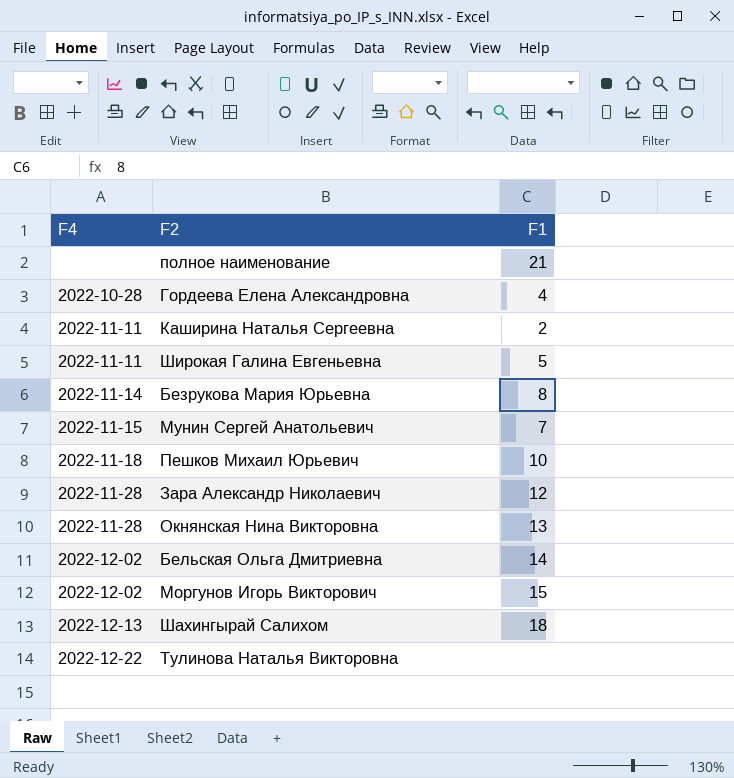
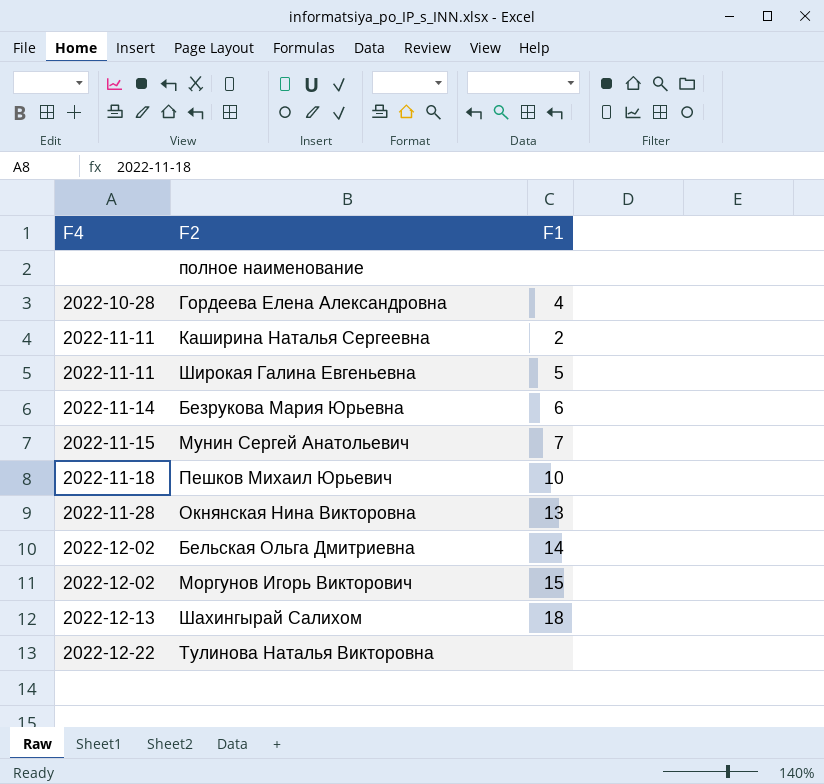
row Зара Александр Николаевич: 2022-11-28 | 12 -> none
полное наименование | F1: 21 -> none
Безрукова Мария Юрьевна | F1: 8 -> 6

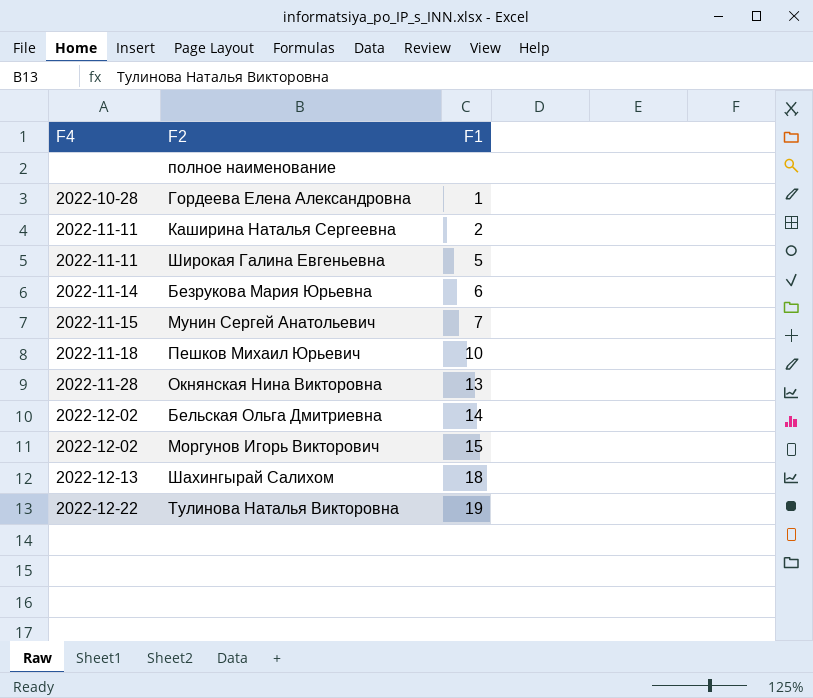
Гордеева Елена Александровна | F1: 4 -> 1
Тулинова Наталья Викторовна | F1: none -> 19

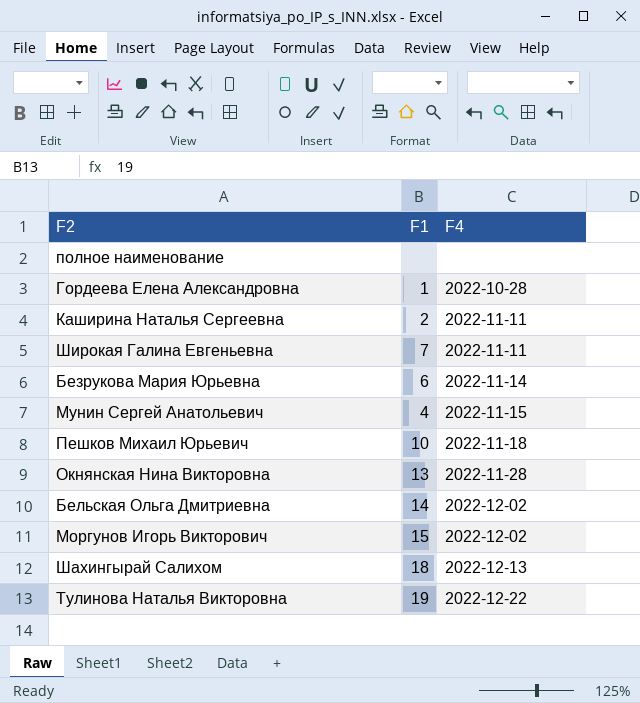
column F4 | position: 1 -> 3
Широкая Галина Евгеньевна | F1: 5 -> 7
Мунин Сергей Анатольевич | F1: 7 -> 4

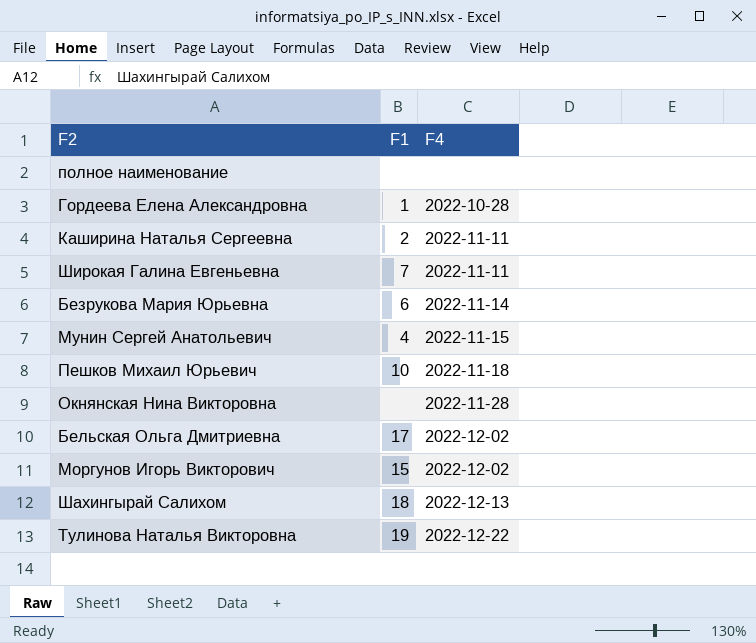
Окнянская Нина Викторовна | F1: 13 -> none
Бельская Ольга Дмитриевна | F1: 14 -> 17

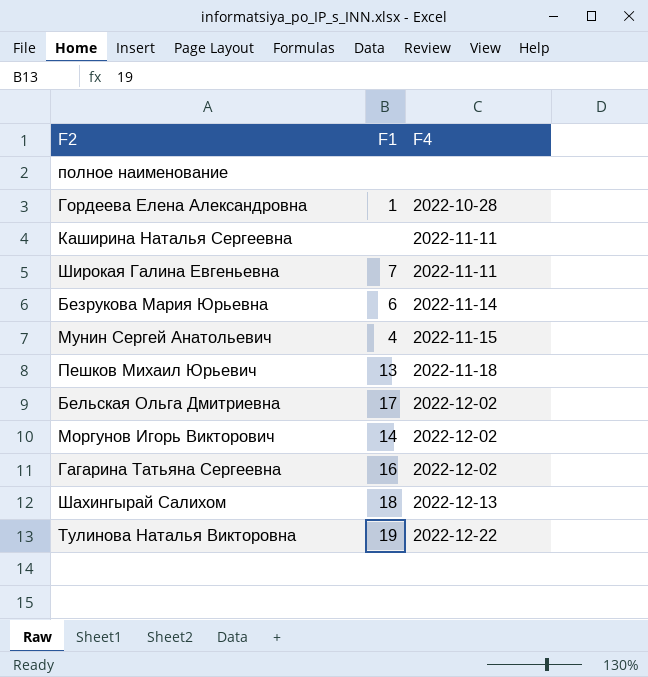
row Окнянская Нина Викторовна: none | 2022-11-28 -> none
Каширина Наталья Сергеевна | F1: 2 -> none
Пешков Михаил Юрьевич | F1: 10 -> 13
Моргунов Игорь Викторович | F1: 15 -> 14
row Гагарина Татьяна Сергеевна: none -> 16 | 2022-12-02

